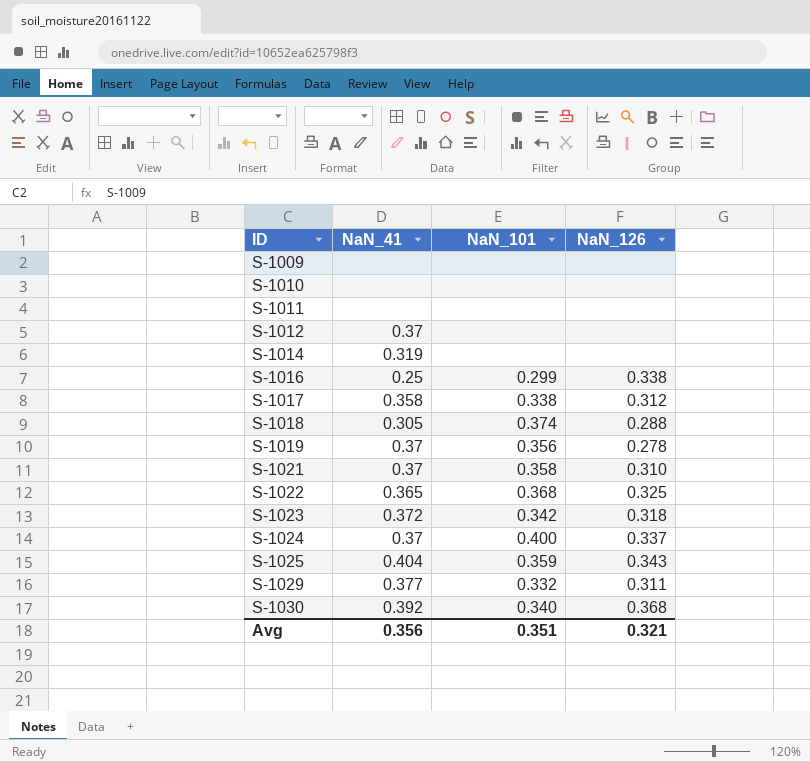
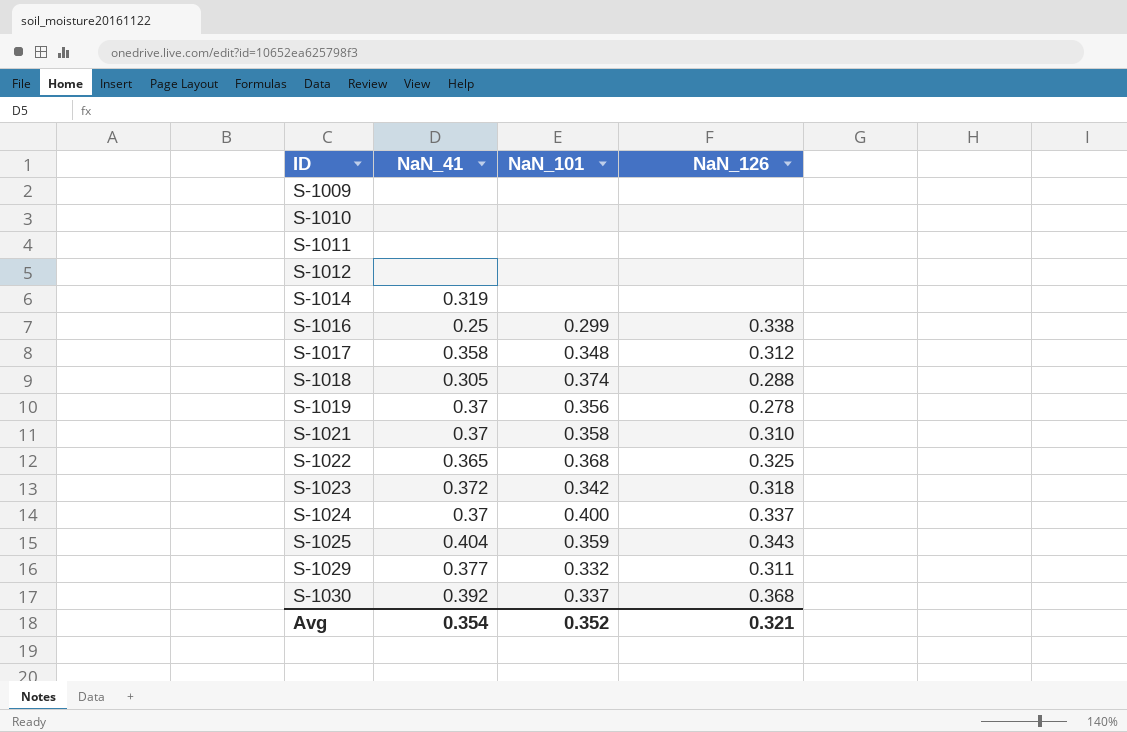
S-1012 | NaN_41: 0.37 -> none
S-1017 | NaN_101: 0.338 -> 0.348
S-1030 | NaN_101: 0.340 -> 0.337
Avg | NaN_41: 0.356 -> 0.354
Avg | NaN_101: 0.351 -> 0.352

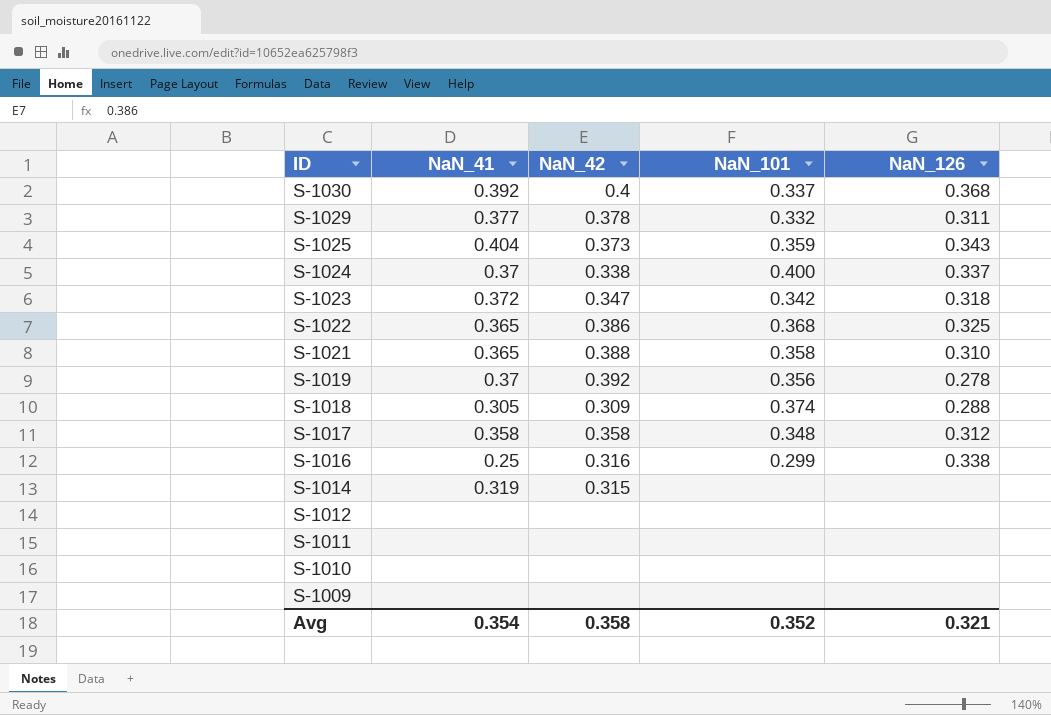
row order: ID ascending -> ID descending
column NaN_42 | position: none -> 3
S-1021 | NaN_41: 0.37 -> 0.365

